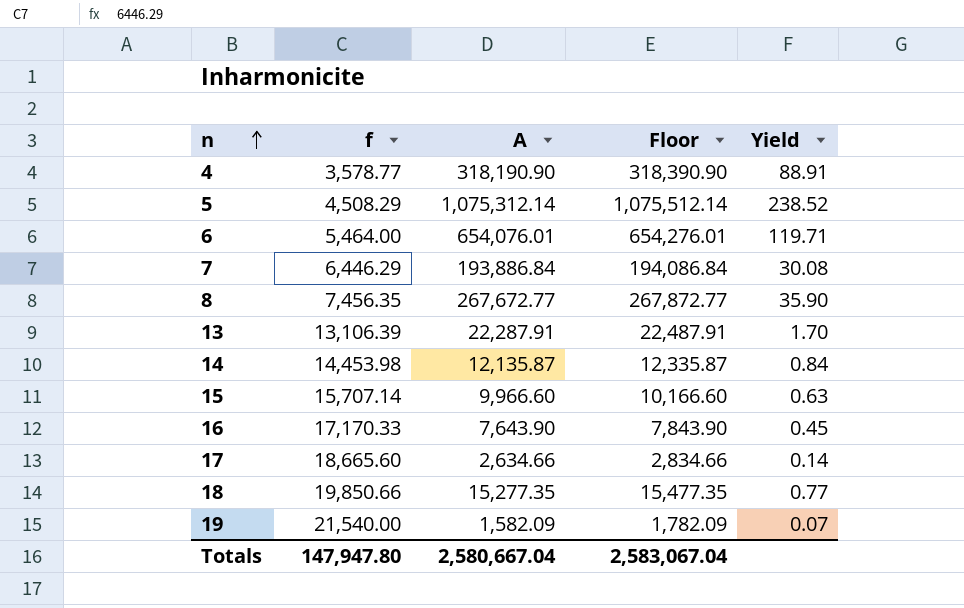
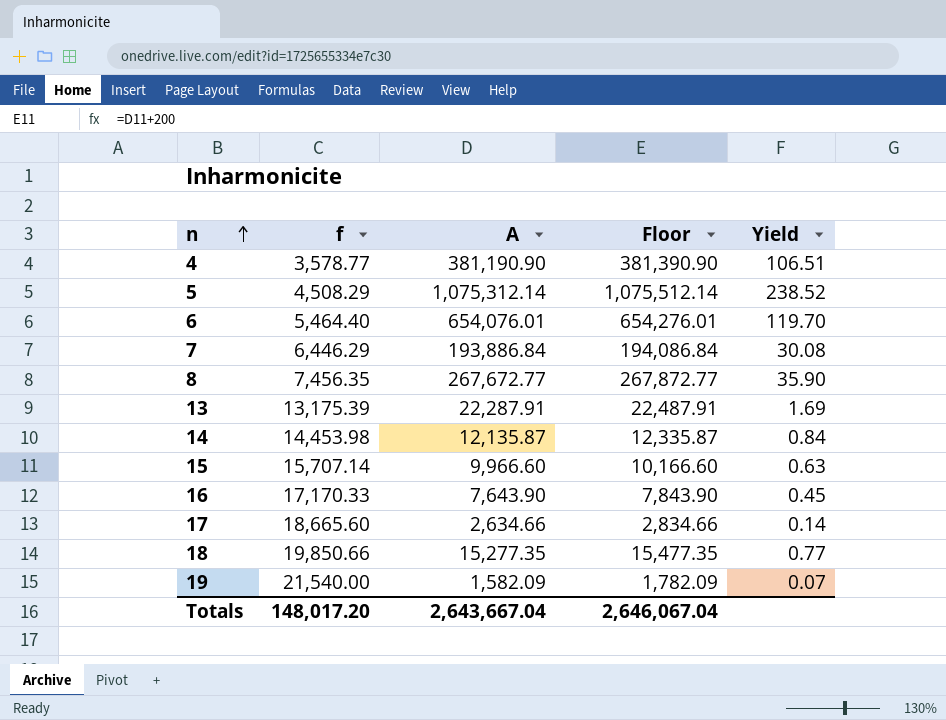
4 | A: 318,190.90 -> 381,190.90
4 | Floor: 318,390.90 -> 381,390.90
4 | Yield: 88.91 -> 106.51
6 | f: 5,464.00 -> 5,464.40
6 | Yield: 119.71 -> 119.70
13 | f: 13,106.39 -> 13,175.39
13 | Yield: 1.70 -> 1.69
Totals | f: 147,947.80 -> 148,017.20
Totals | A: 2,580,667.04 -> 2,643,667.04
Totals | Floor: 2,583,067.04 -> 2,646,067.04

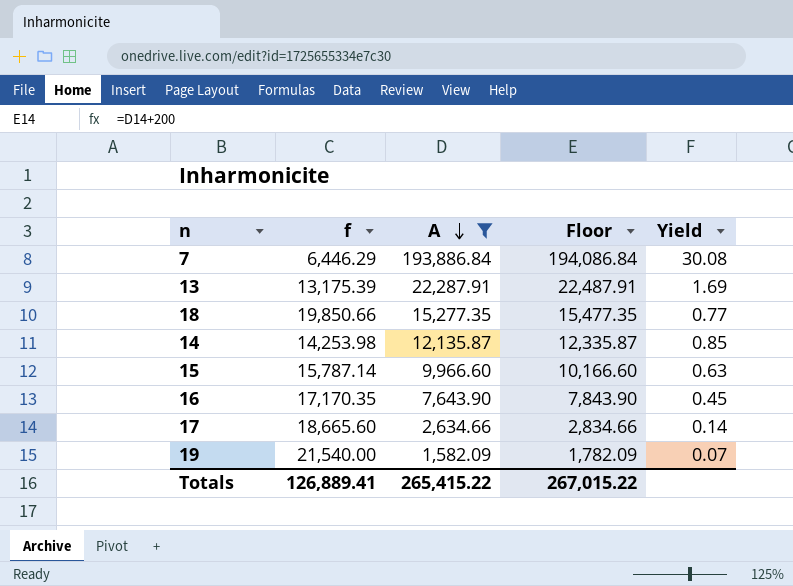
filter: none -> A <= 193,886.84
row order: n ascending -> A descending
14 | f: 14,453.98 -> 14,253.98
14 | Yield: 0.84 -> 0.85
15 | f: 15,707.14 -> 15,787.14
16 | f: 17,170.33 -> 17,170.35
Totals | f: 148,017.20 -> 126,889.41
Totals | A: 2,643,667.04 -> 265,415.22
Totals | Floor: 2,646,067.04 -> 267,015.22

